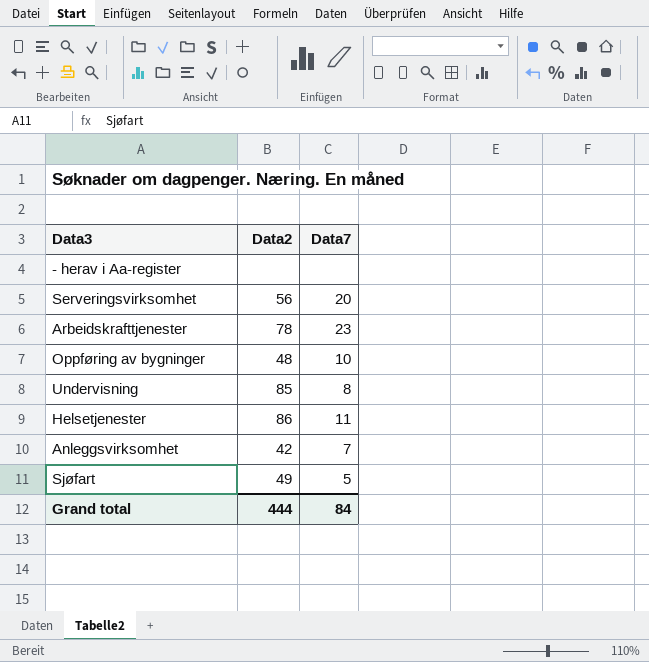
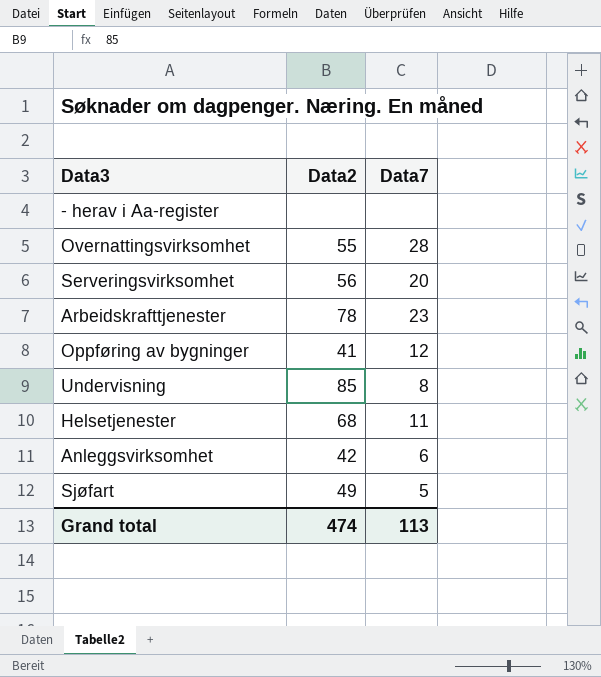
row Overnattingsvirksomhet: none -> 55 | 28
Oppføring av bygninger | Data2: 48 -> 41
Oppføring av bygninger | Data7: 10 -> 12
Helsetjenester | Data2: 86 -> 68
Anleggsvirksomhet | Data7: 7 -> 6
Grand total | Data2: 444 -> 474
Grand total | Data7: 84 -> 113

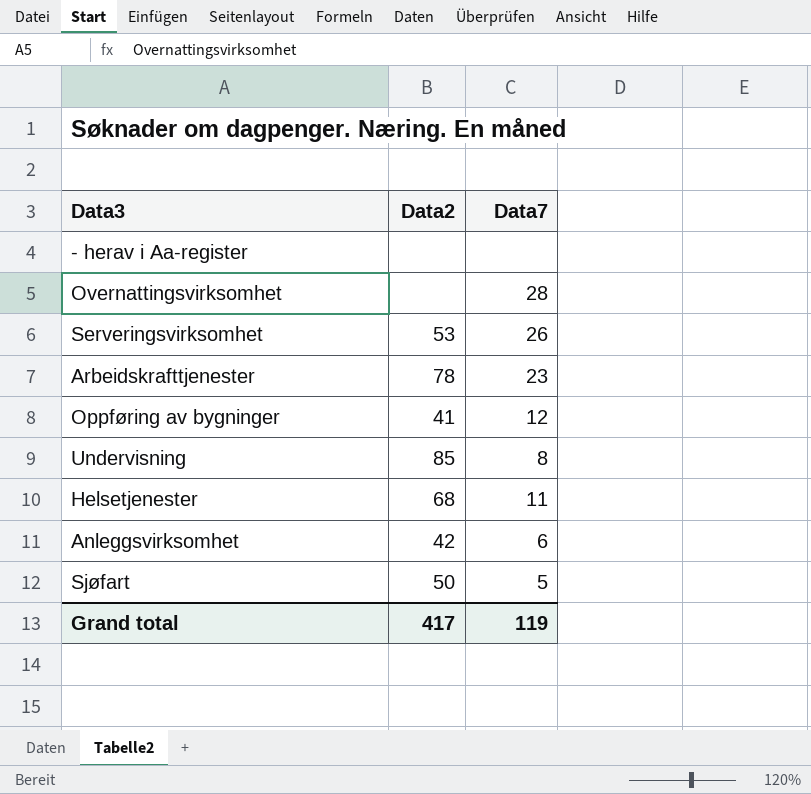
Overnattingsvirksomhet | Data2: 55 -> none
Serveringsvirksomhet | Data2: 56 -> 53
Serveringsvirksomhet | Data7: 20 -> 26
Sjøfart | Data2: 49 -> 50
Grand total | Data2: 474 -> 417
Grand total | Data7: 113 -> 119

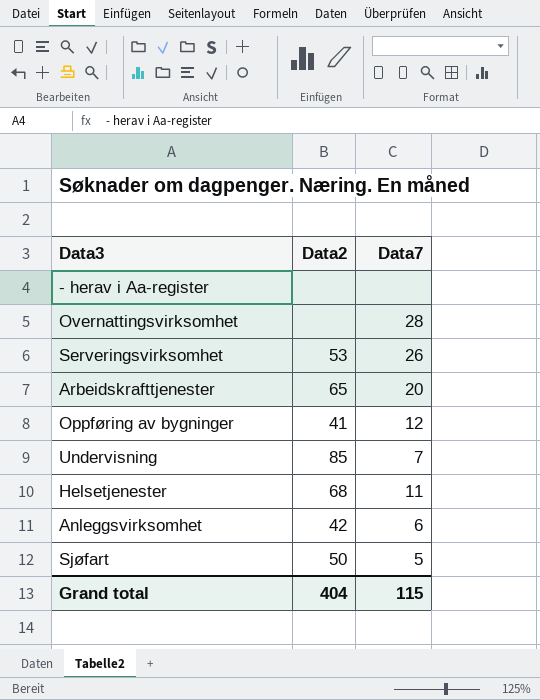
Arbeidskrafttjenester | Data2: 78 -> 65
Arbeidskrafttjenester | Data7: 23 -> 20
Undervisning | Data7: 8 -> 7
Grand total | Data2: 417 -> 404
Grand total | Data7: 119 -> 115

